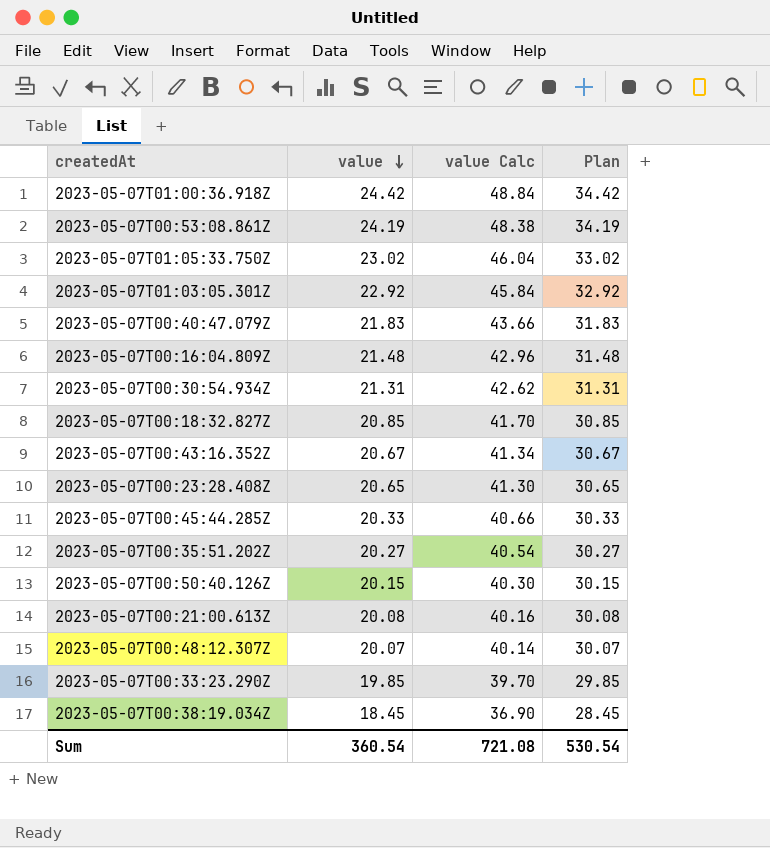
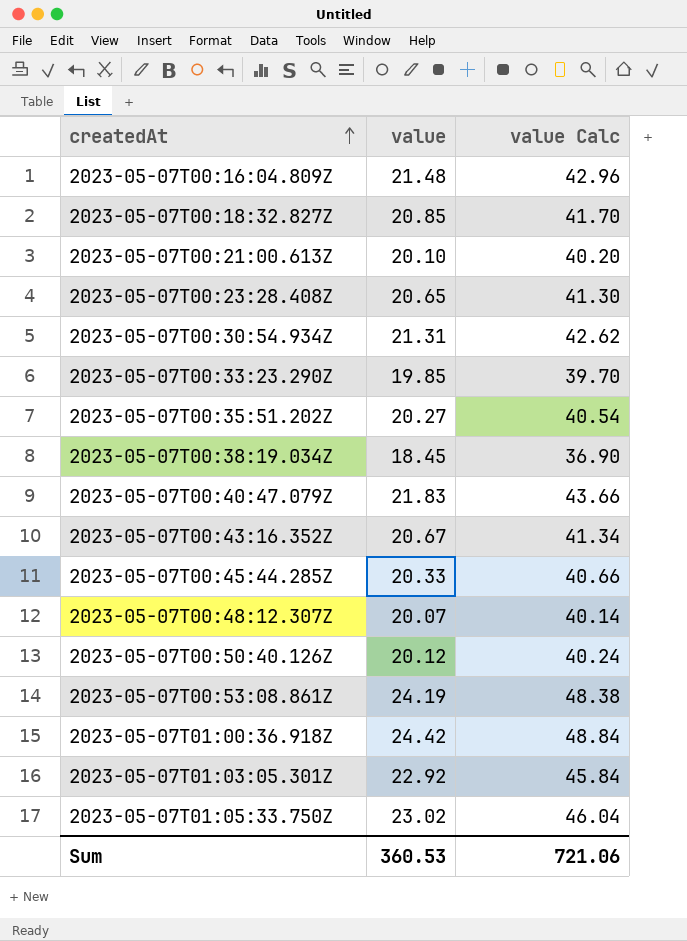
row order: value descending -> createdAt ascending
column Plan | formula: [value] + 10 -> none
2023-05-07T00:21:00.613Z | value: 20.08 -> 20.10
2023-05-07T00:21:00.613Z | value Calc: 40.16 -> 40.20
2023-05-07T00:50:40.126Z | value: 20.15 -> 20.12
2023-05-07T00:50:40.126Z | value Calc: 40.30 -> 40.24
Sum | value: 360.54 -> 360.53
Sum | value Calc: 721.08 -> 721.06

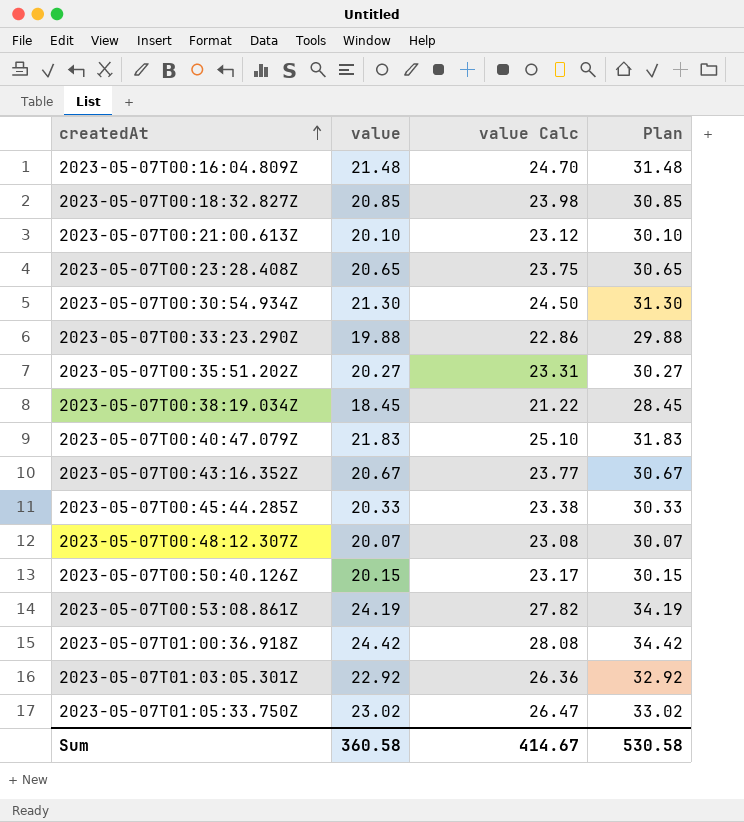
column value Calc | formula: [value] * 2 -> [value] * 1.15
column Plan | formula: none -> [value] + 10
2023-05-07T00:30:54.934Z | value: 21.31 -> 21.30
2023-05-07T00:33:23.290Z | value: 19.85 -> 19.88
2023-05-07T00:50:40.126Z | value: 20.12 -> 20.15
Sum | value: 360.53 -> 360.58
Sum | value Calc: 721.06 -> 414.67

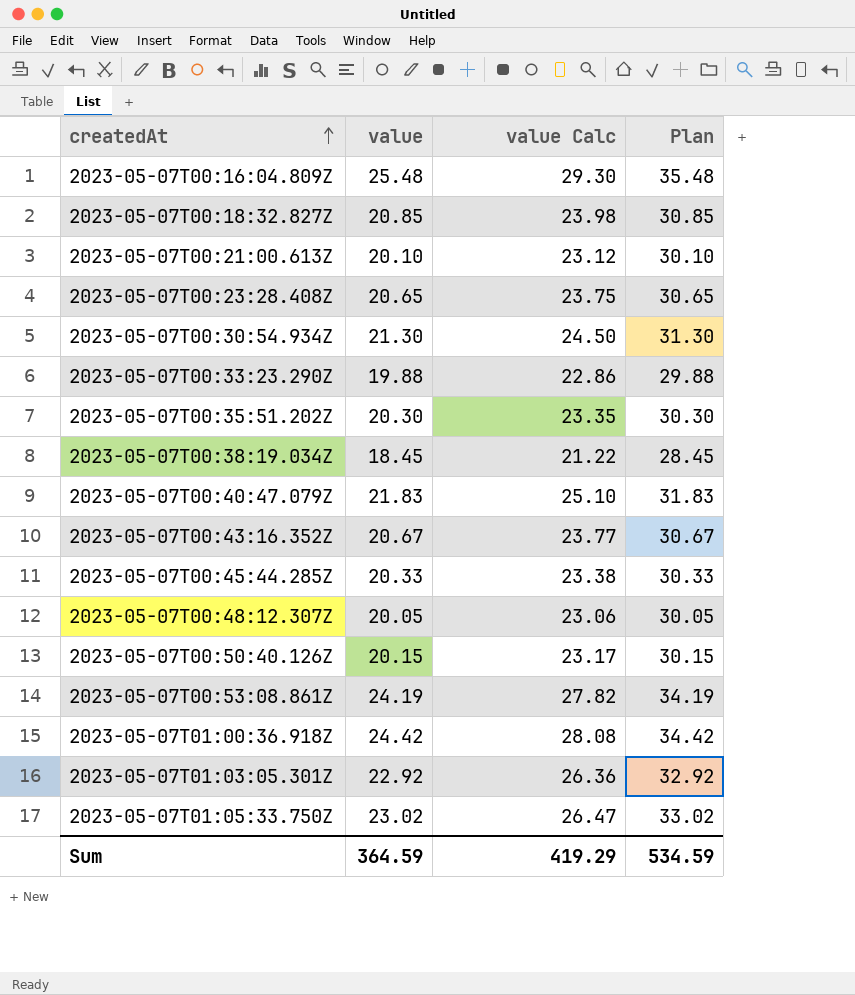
2023-05-07T00:16:04.809Z | value: 21.48 -> 25.48
2023-05-07T00:16:04.809Z | value Calc: 24.70 -> 29.30
2023-05-07T00:16:04.809Z | Plan: 31.48 -> 35.48
2023-05-07T00:35:51.202Z | value: 20.27 -> 20.30
2023-05-07T00:35:51.202Z | value Calc: 23.31 -> 23.35
2023-05-07T00:35:51.202Z | Plan: 30.27 -> 30.30
2023-05-07T00:48:12.307Z | value: 20.07 -> 20.05
2023-05-07T00:48:12.307Z | value Calc: 23.08 -> 23.06
2023-05-07T00:48:12.307Z | Plan: 30.07 -> 30.05
Sum | value: 360.58 -> 364.59
Sum | value Calc: 414.67 -> 419.29
Sum | Plan: 530.58 -> 534.59

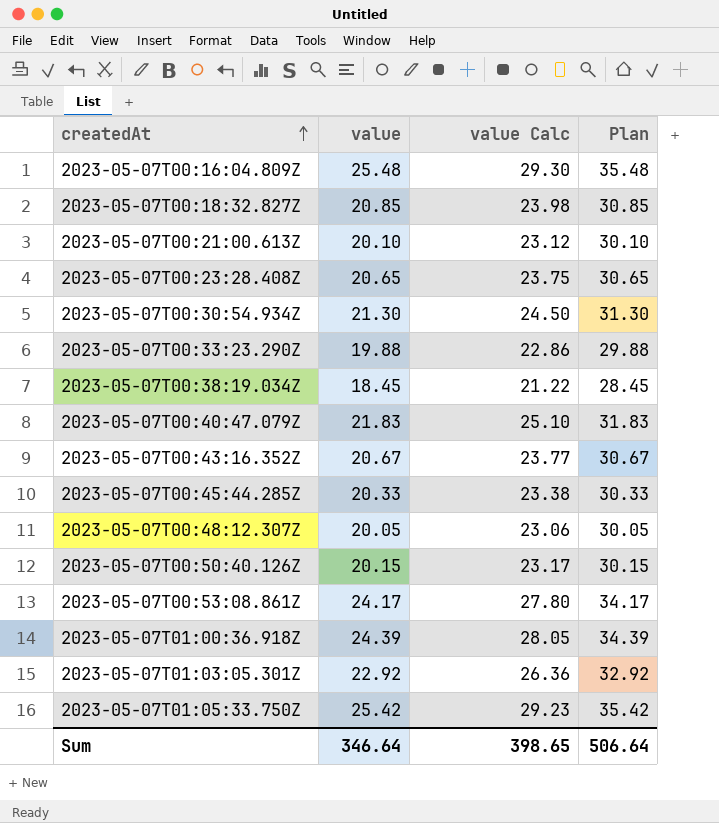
row 2023-05-07T00:35:51.202Z: 20.30 | 23.35 | 30.30 -> none
2023-05-07T00:53:08.861Z | value: 24.19 -> 24.17
2023-05-07T00:53:08.861Z | value Calc: 27.82 -> 27.80
2023-05-07T00:53:08.861Z | Plan: 34.19 -> 34.17
2023-05-07T01:00:36.918Z | value: 24.42 -> 24.39
2023-05-07T01:00:36.918Z | value Calc: 28.08 -> 28.05
2023-05-07T01:00:36.918Z | Plan: 34.42 -> 34.39
2023-05-07T01:05:33.750Z | value: 23.02 -> 25.42
2023-05-07T01:05:33.750Z | value Calc: 26.47 -> 29.23
2023-05-07T01:05:33.750Z | Plan: 33.02 -> 35.42
Sum | value: 364.59 -> 346.64
Sum | value Calc: 419.29 -> 398.65
Sum | Plan: 534.59 -> 506.64

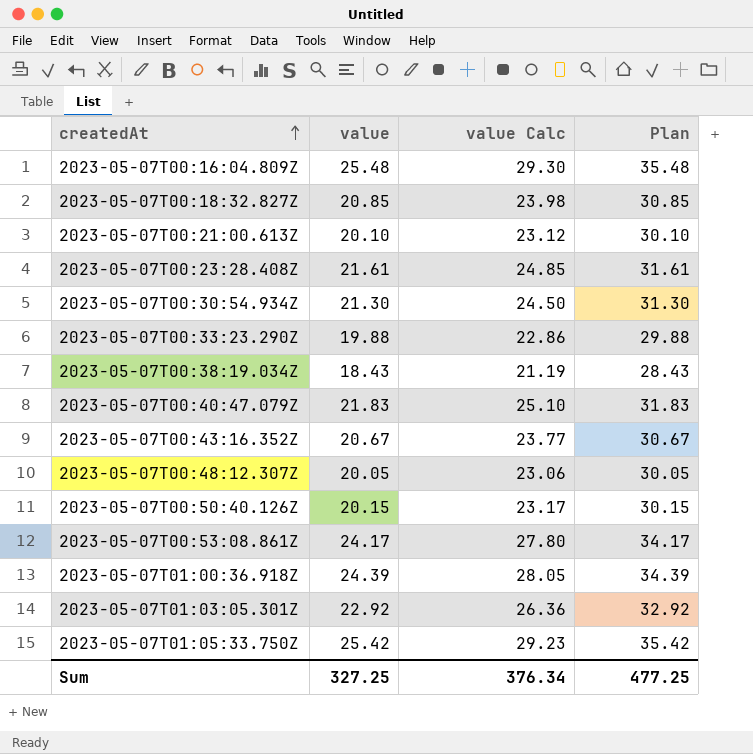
row 2023-05-07T00:45:44.285Z: 20.33 | 23.38 | 30.33 -> none
2023-05-07T00:23:28.408Z | value: 20.65 -> 21.61
2023-05-07T00:23:28.408Z | value Calc: 23.75 -> 24.85
2023-05-07T00:23:28.408Z | Plan: 30.65 -> 31.61
2023-05-07T00:38:19.034Z | value: 18.45 -> 18.43
2023-05-07T00:38:19.034Z | value Calc: 21.22 -> 21.19
2023-05-07T00:38:19.034Z | Plan: 28.45 -> 28.43
Sum | value: 346.64 -> 327.25
Sum | value Calc: 398.65 -> 376.34
Sum | Plan: 506.64 -> 477.25

